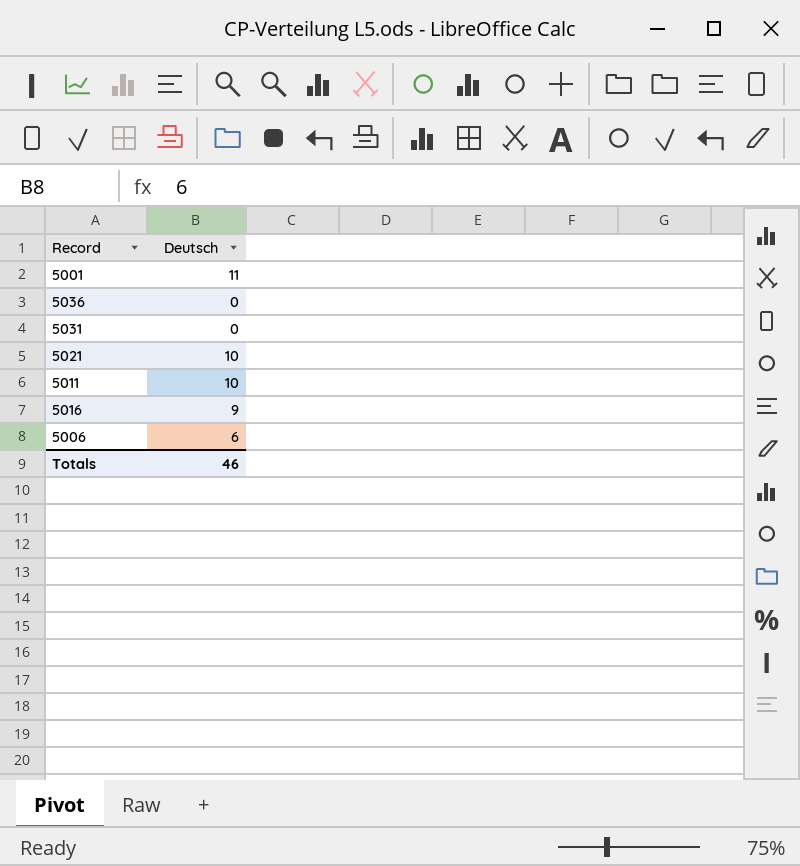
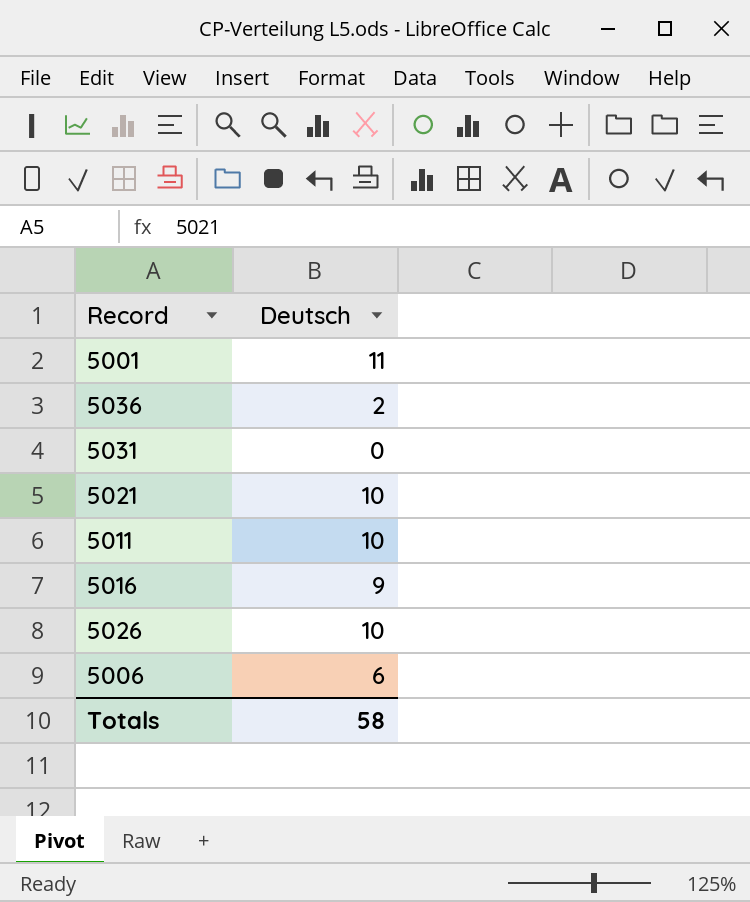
5036 | Deutsch: 0 -> 2
row 5026: none -> 10
Totals | Deutsch: 46 -> 58

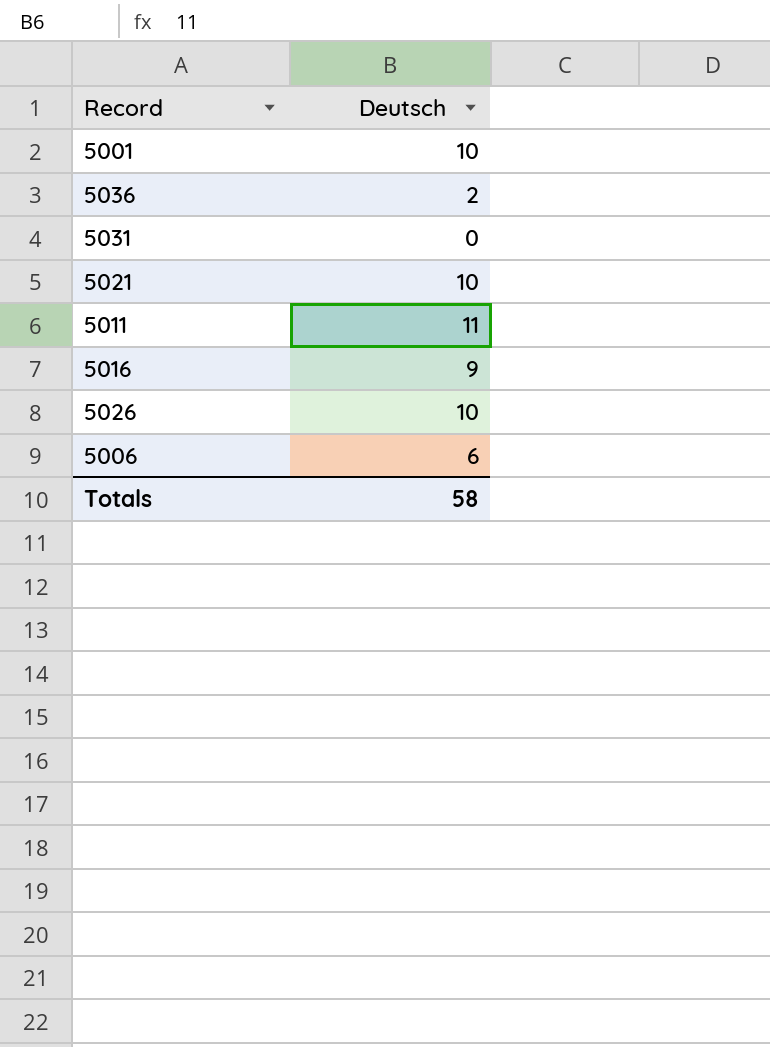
5001 | Deutsch: 11 -> 10
5011 | Deutsch: 10 -> 11

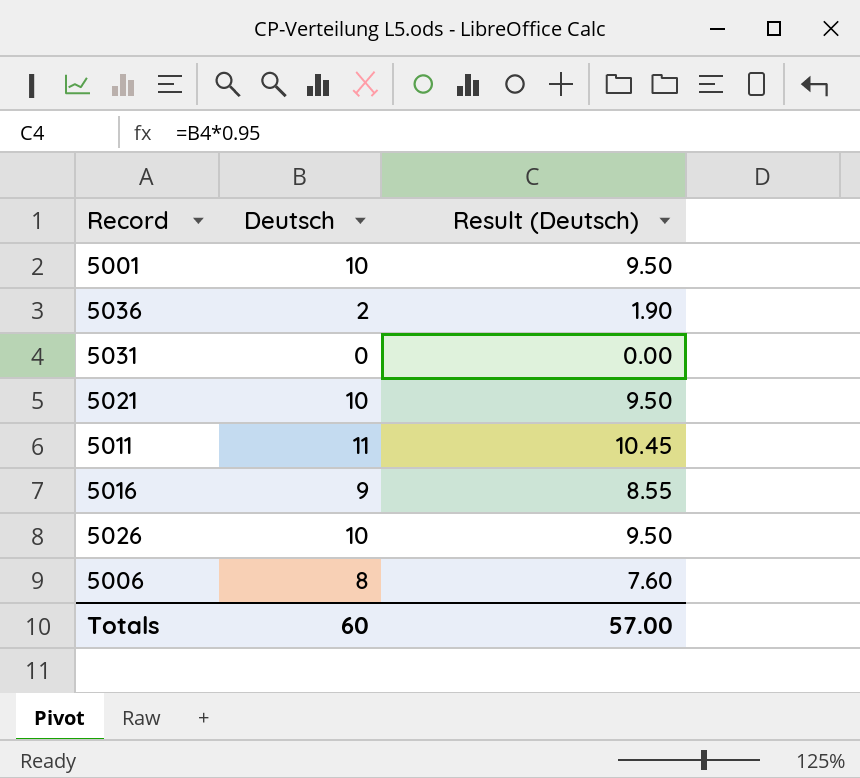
column Result (Deutsch) | formula: none -> [Deutsch] * 0.95
5006 | Deutsch: 6 -> 8
Totals | Deutsch: 58 -> 60

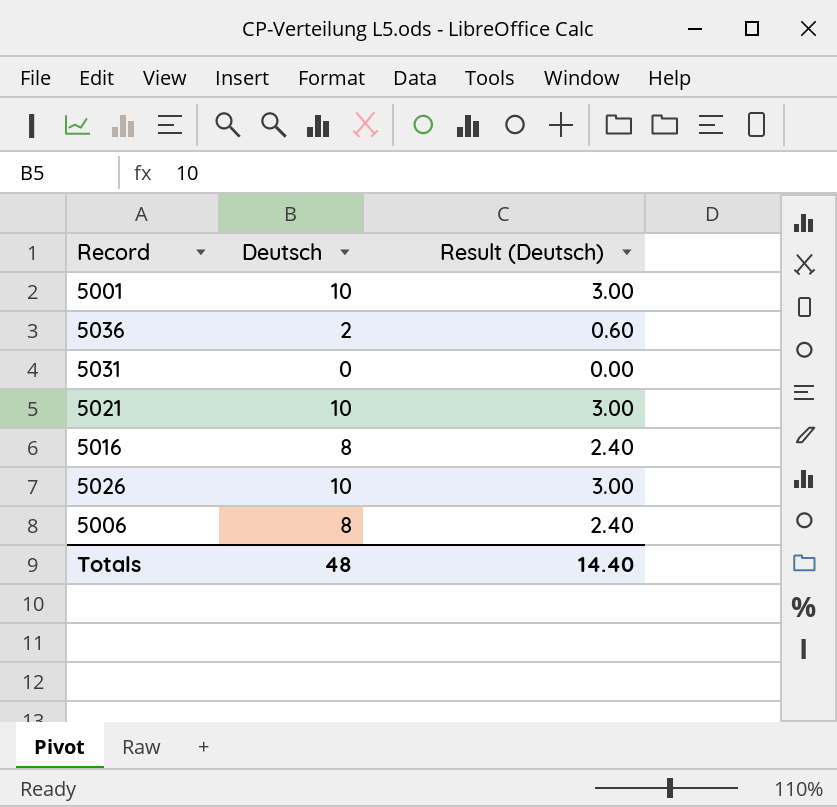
column Result (Deutsch) | formula: [Deutsch] * 0.95 -> [Deutsch] * 0.3
row 5011: 11 | 10.45 -> none
5016 | Deutsch: 9 -> 8
Totals | Deutsch: 60 -> 48
Totals | Result (Deutsch): 57.00 -> 14.40

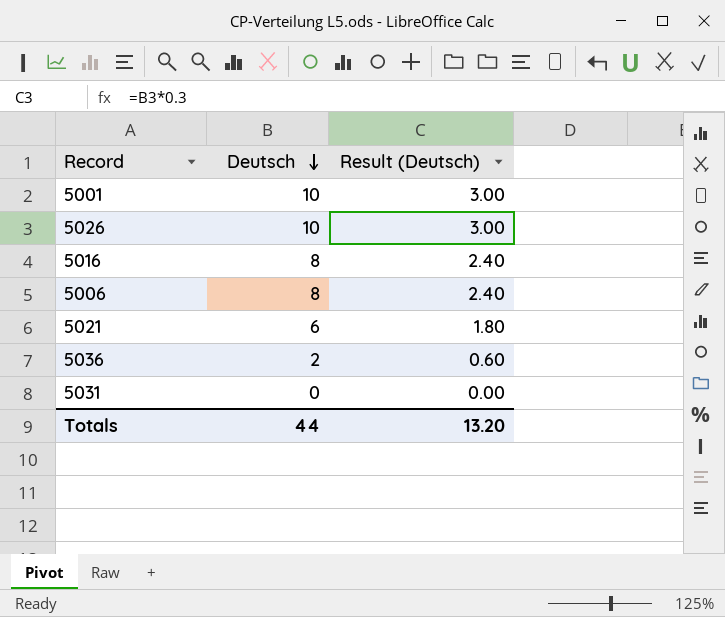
row order: none -> Deutsch descending
5021 | Deutsch: 10 -> 6
5021 | Result (Deutsch): 3.00 -> 1.80
Totals | Deutsch: 48 -> 44
Totals | Result (Deutsch): 14.40 -> 13.20

